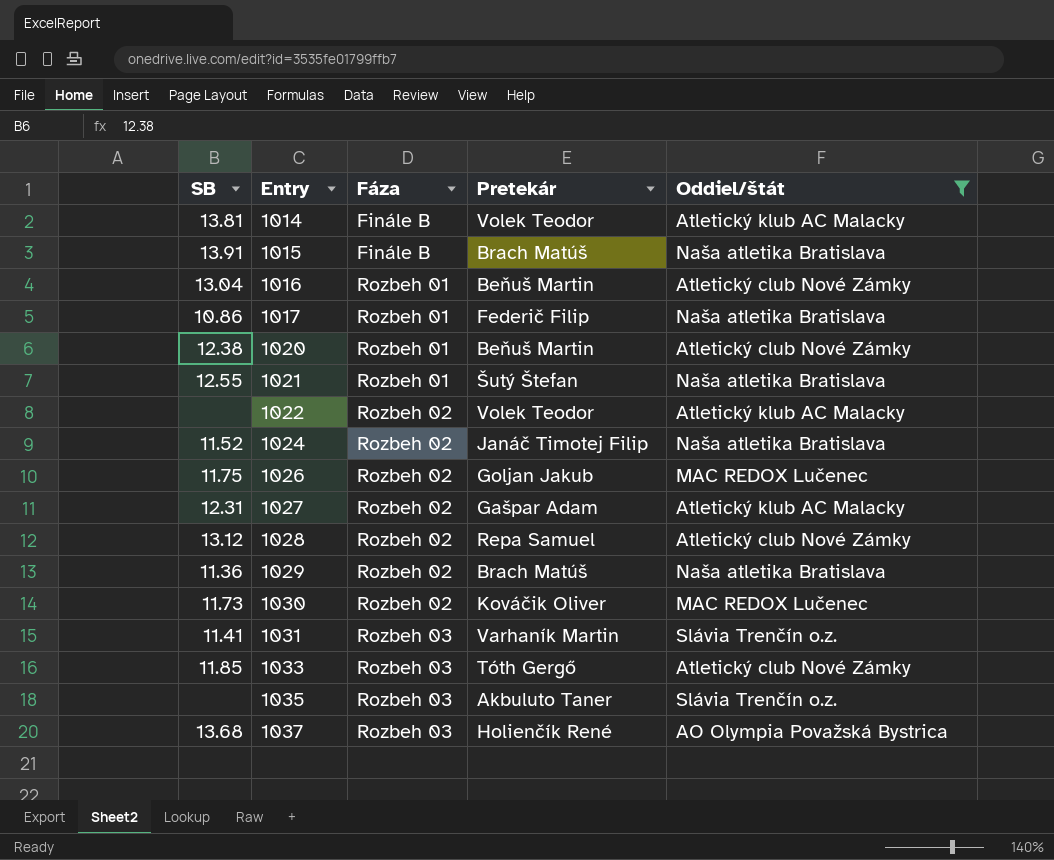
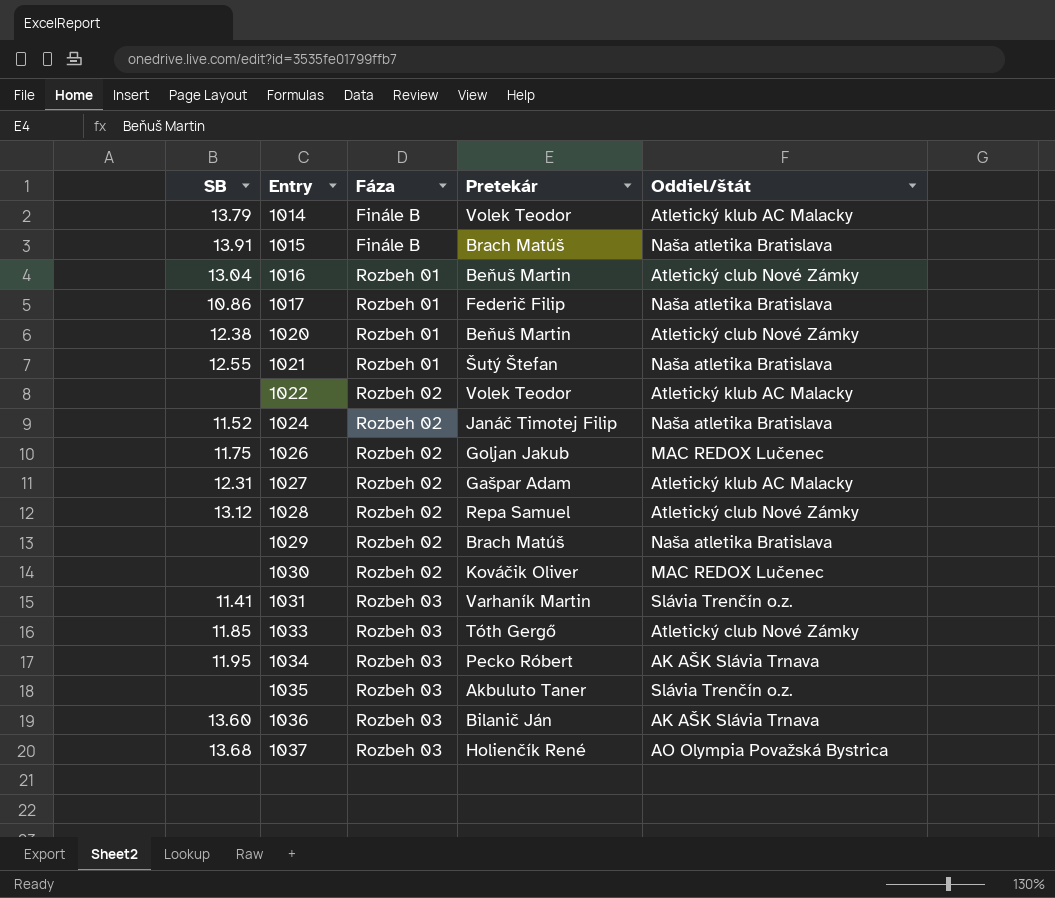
filter: Oddiel/štát != AK AŠK Slávia Trnava -> none
1014 | SB: 13.81 -> 13.79
1029 | SB: 11.36 -> none
1030 | SB: 11.73 -> none

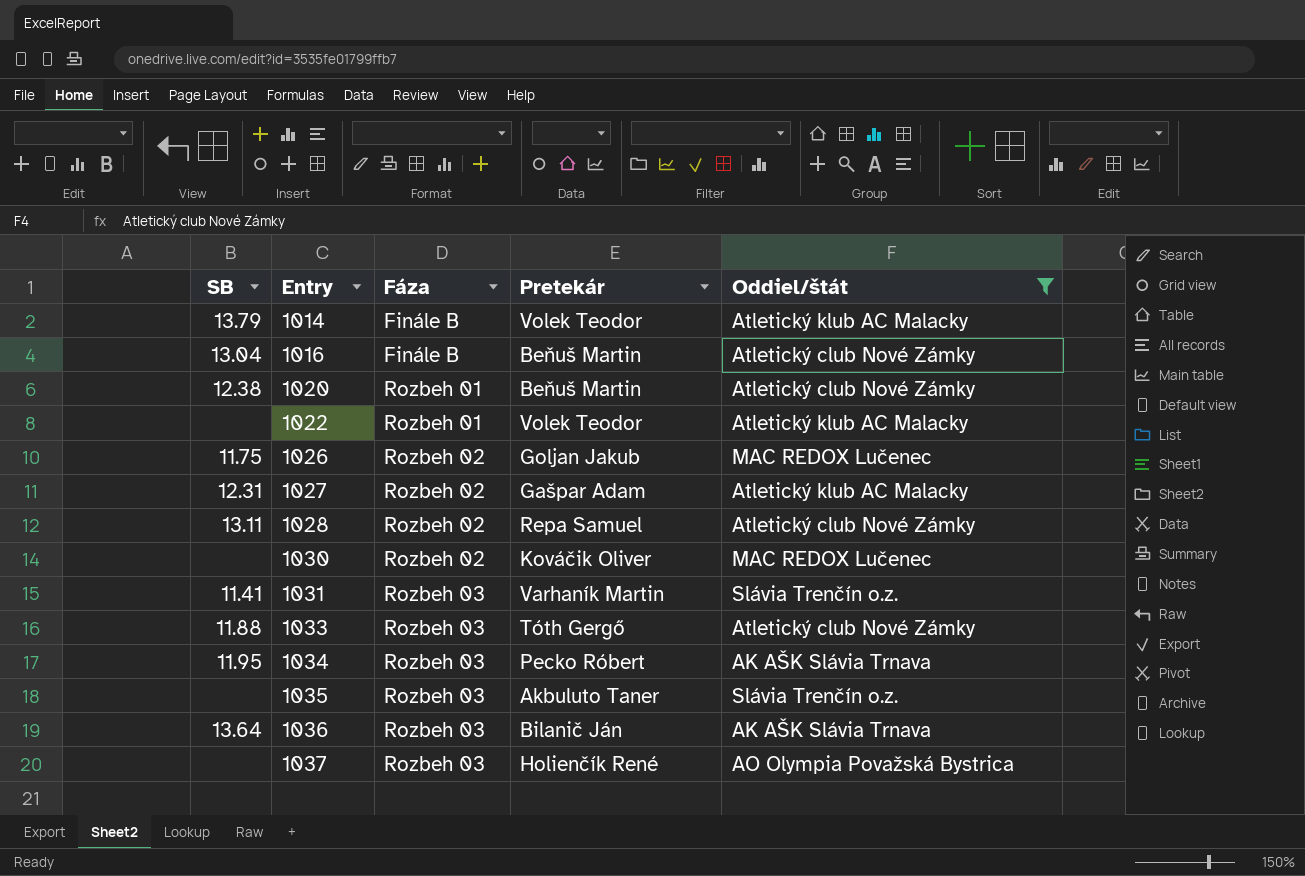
filter: none -> Oddiel/štát != Naša atletika Bratislava
1016 | Fáza: Rozbeh 01 -> Finále B
1022 | Fáza: Rozbeh 02 -> Rozbeh 01
1028 | SB: 13.12 -> 13.11
1033 | SB: 11.85 -> 11.88
1036 | SB: 13.60 -> 13.64
1037 | SB: 13.68 -> none

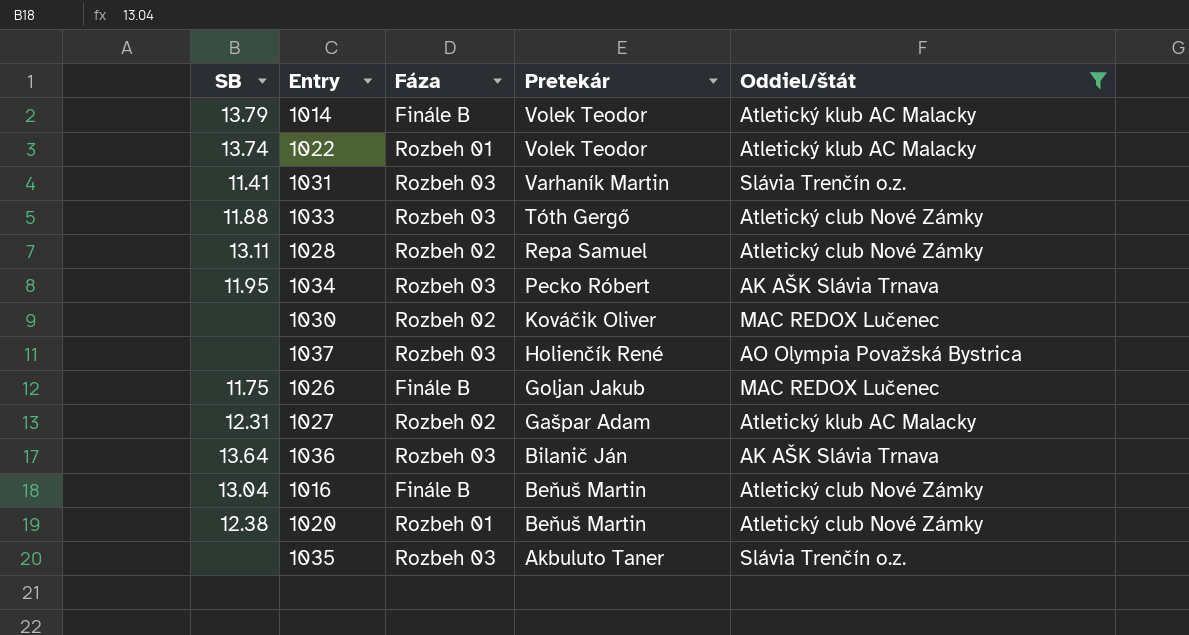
row order: Entry ascending -> Pretekár descending
1022 | SB: none -> 13.74
1026 | Fáza: Rozbeh 02 -> Finále B

